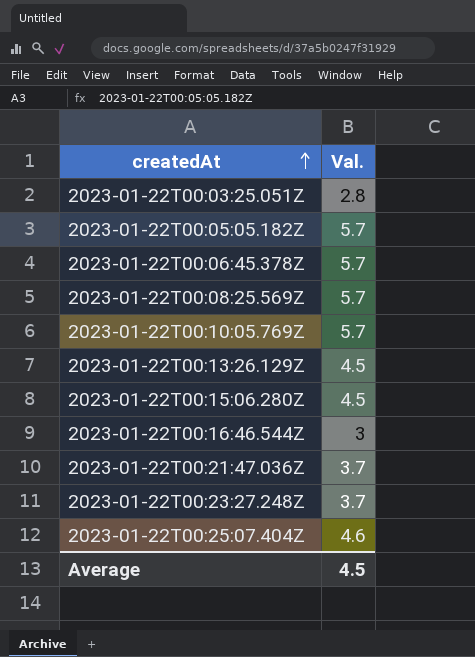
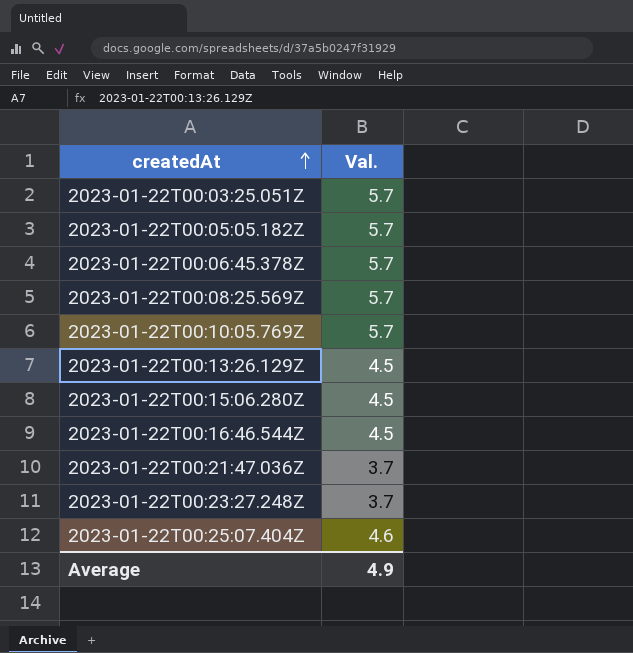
2023-01-22T00:03:25.051Z | Val.: 2.8 -> 5.7
2023-01-22T00:16:46.544Z | Val.: 3 -> 4.5
Average | Val.: 4.5 -> 4.9

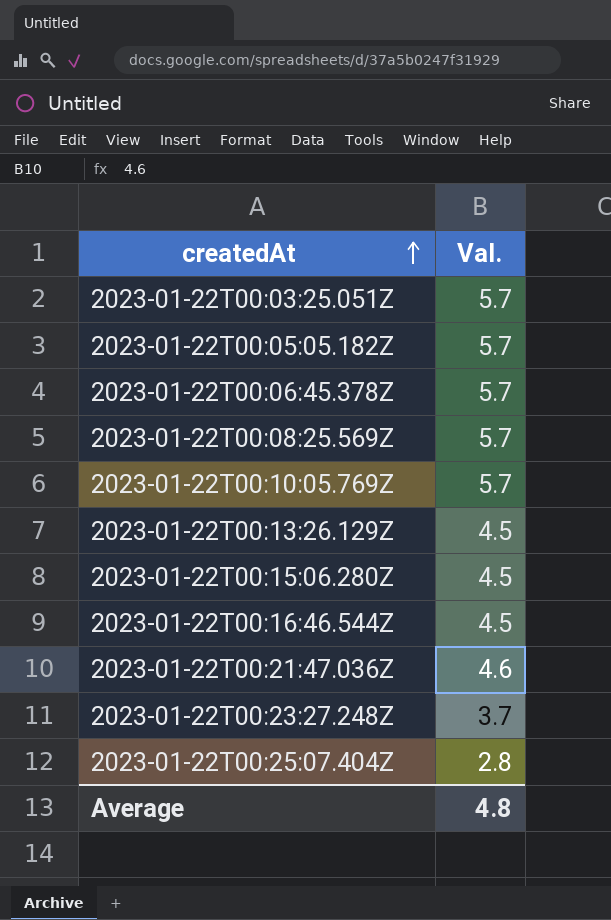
2023-01-22T00:21:47.036Z | Val.: 3.7 -> 4.6
2023-01-22T00:25:07.404Z | Val.: 4.6 -> 2.8
Average | Val.: 4.9 -> 4.8

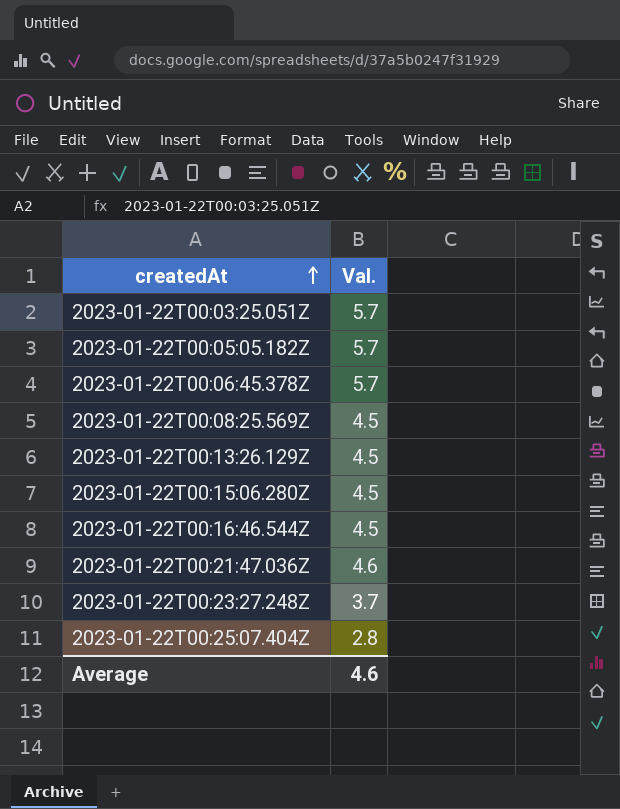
row 2023-01-22T00:10:05.769Z: 5.7 -> none
2023-01-22T00:08:25.569Z | Val.: 5.7 -> 4.5
Average | Val.: 4.8 -> 4.6

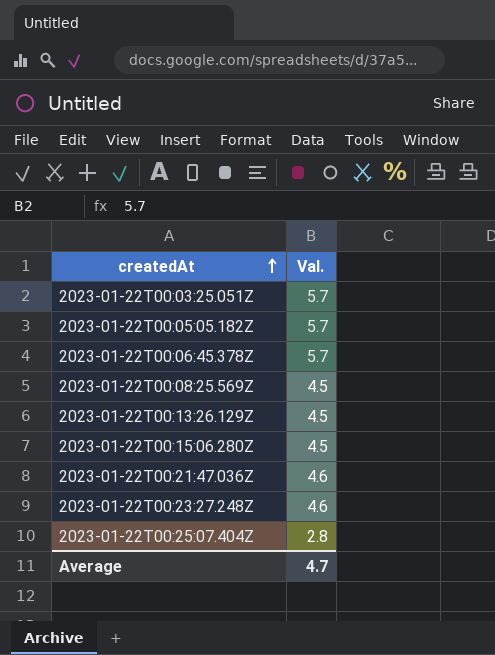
row 2023-01-22T00:16:46.544Z: 4.5 -> none
2023-01-22T00:23:27.248Z | Val.: 3.7 -> 4.6
Average | Val.: 4.6 -> 4.7

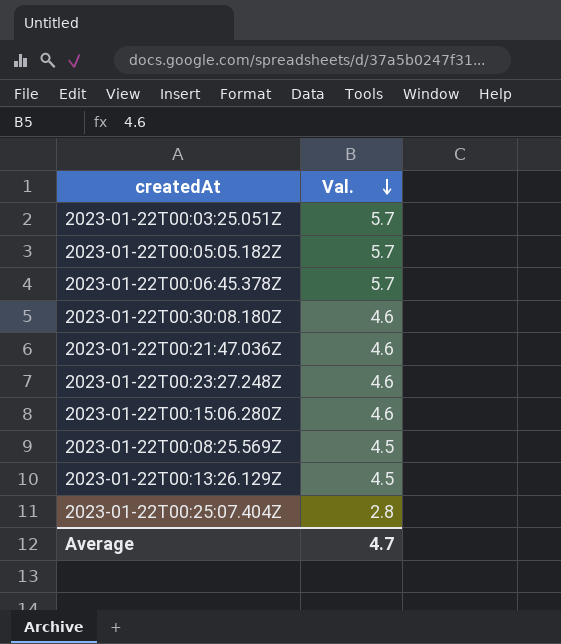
row order: createdAt ascending -> Val. descending
row 2023-01-22T00:30:08.180Z: none -> 4.6
2023-01-22T00:15:06.280Z | Val.: 4.5 -> 4.6

